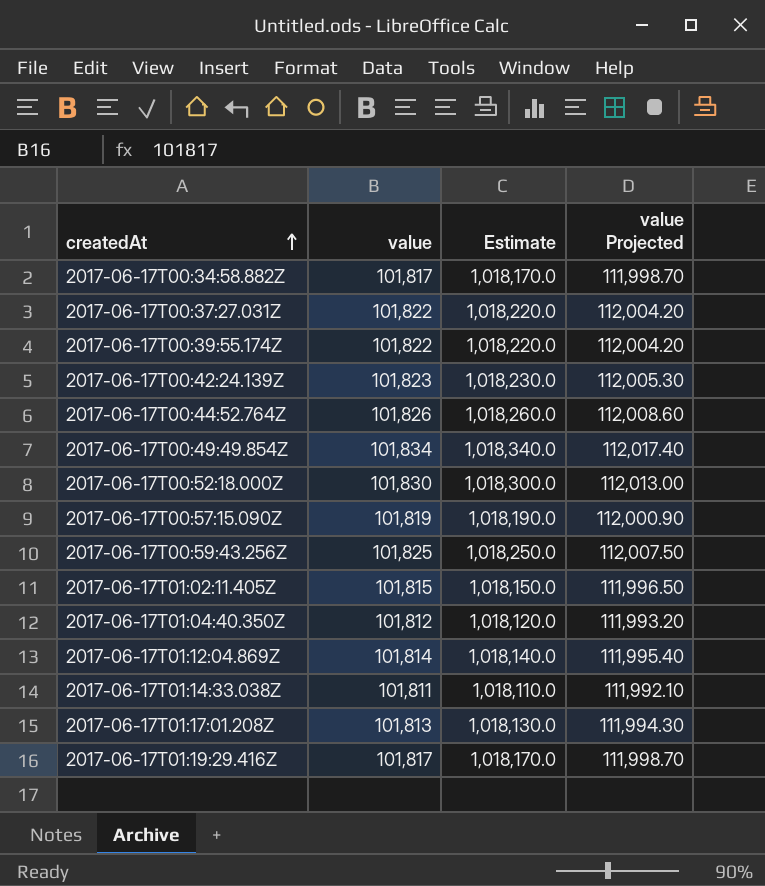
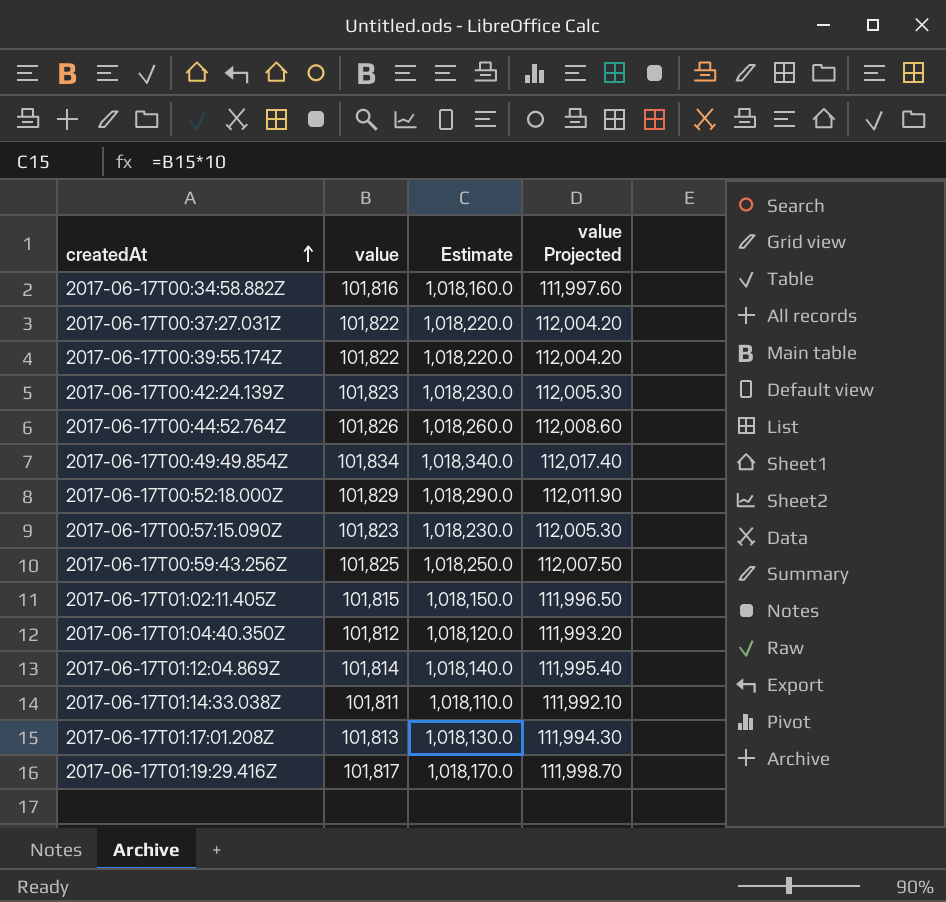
2017-06-17T00:34:58.882Z | value: 101,817 -> 101,816
2017-06-17T00:34:58.882Z | Estimate: 1,018,170.0 -> 1,018,160.0
2017-06-17T00:34:58.882Z | value Projected: 111,998.70 -> 111,997.60
2017-06-17T00:52:18.000Z | value: 101,830 -> 101,829
2017-06-17T00:52:18.000Z | Estimate: 1,018,300.0 -> 1,018,290.0
2017-06-17T00:52:18.000Z | value Projected: 112,013.00 -> 112,011.90
2017-06-17T00:57:15.090Z | value: 101,819 -> 101,823
2017-06-17T00:57:15.090Z | Estimate: 1,018,190.0 -> 1,018,230.0
2017-06-17T00:57:15.090Z | value Projected: 112,000.90 -> 112,005.30

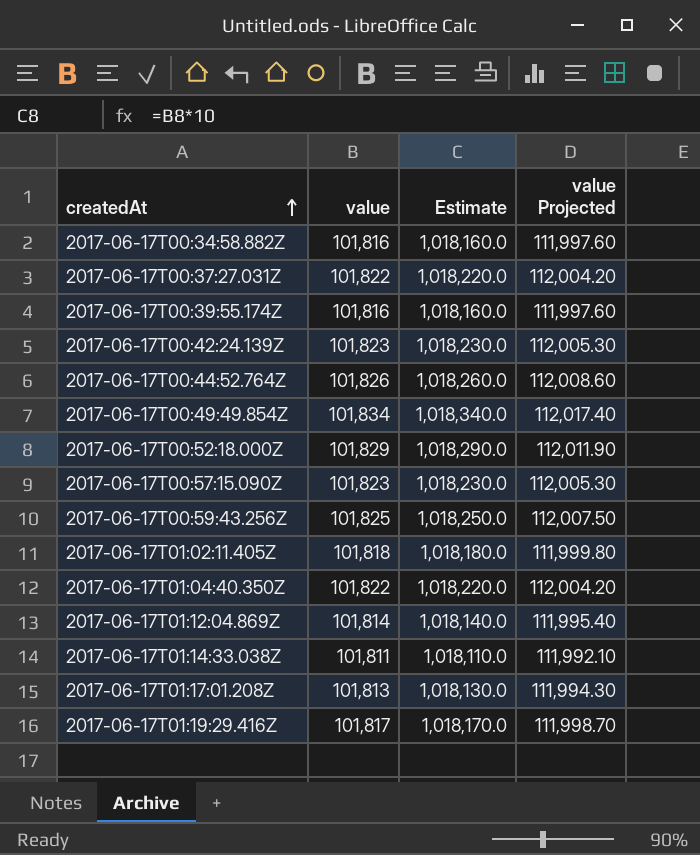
2017-06-17T00:39:55.174Z | value: 101,822 -> 101,816
2017-06-17T00:39:55.174Z | Estimate: 1,018,220.0 -> 1,018,160.0
2017-06-17T00:39:55.174Z | value Projected: 112,004.20 -> 111,997.60
2017-06-17T01:02:11.405Z | value: 101,815 -> 101,818
2017-06-17T01:02:11.405Z | Estimate: 1,018,150.0 -> 1,018,180.0
2017-06-17T01:02:11.405Z | value Projected: 111,996.50 -> 111,999.80
2017-06-17T01:04:40.350Z | value: 101,812 -> 101,822
2017-06-17T01:04:40.350Z | Estimate: 1,018,120.0 -> 1,018,220.0
2017-06-17T01:04:40.350Z | value Projected: 111,993.20 -> 112,004.20

